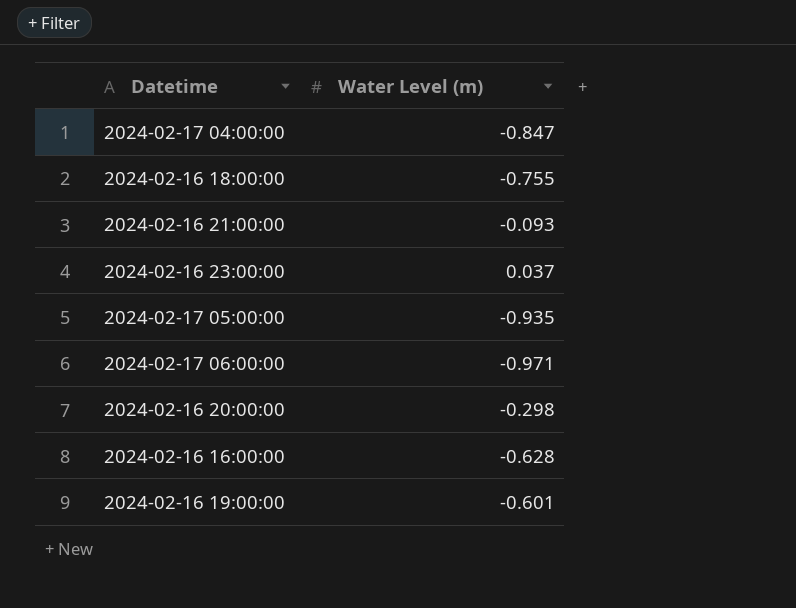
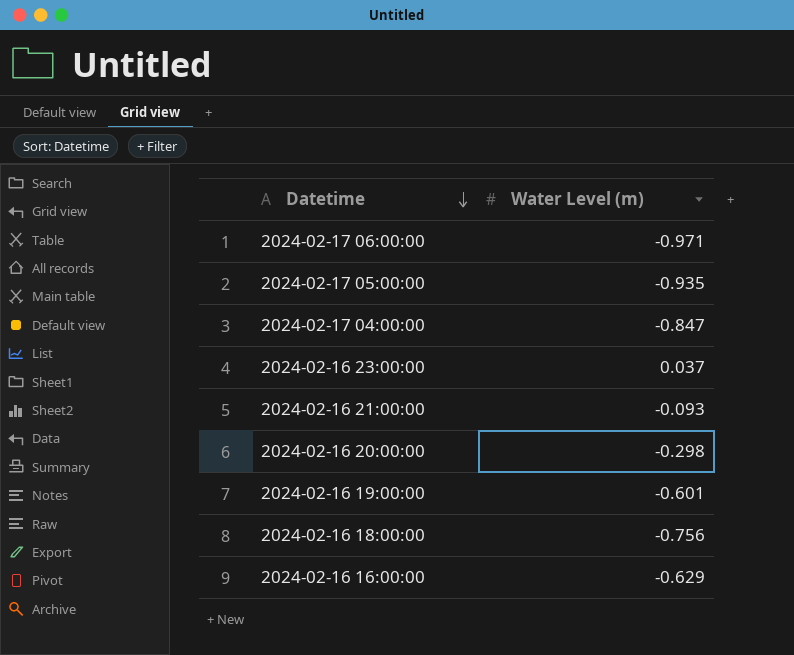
row order: none -> Datetime descending
2024-02-16 18:00:00 | Water Level (m): -0.755 -> -0.756
2024-02-16 16:00:00 | Water Level (m): -0.628 -> -0.629

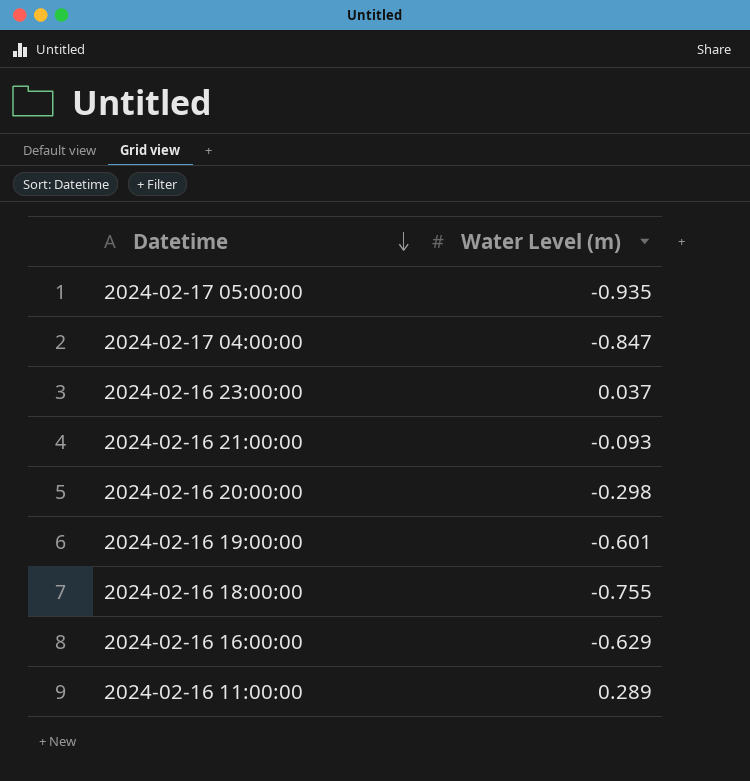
row 2024-02-17 06:00:00: -0.971 -> none
2024-02-16 18:00:00 | Water Level (m): -0.756 -> -0.755
row 2024-02-16 11:00:00: none -> 0.289

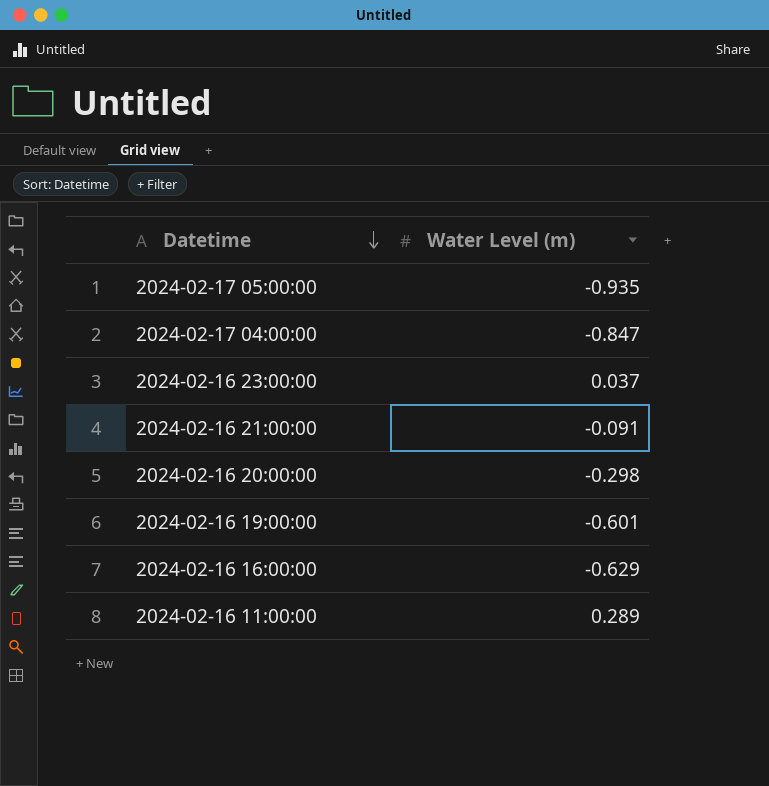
row 2024-02-16 18:00:00: -0.755 -> none
2024-02-16 21:00:00 | Water Level (m): -0.093 -> -0.091

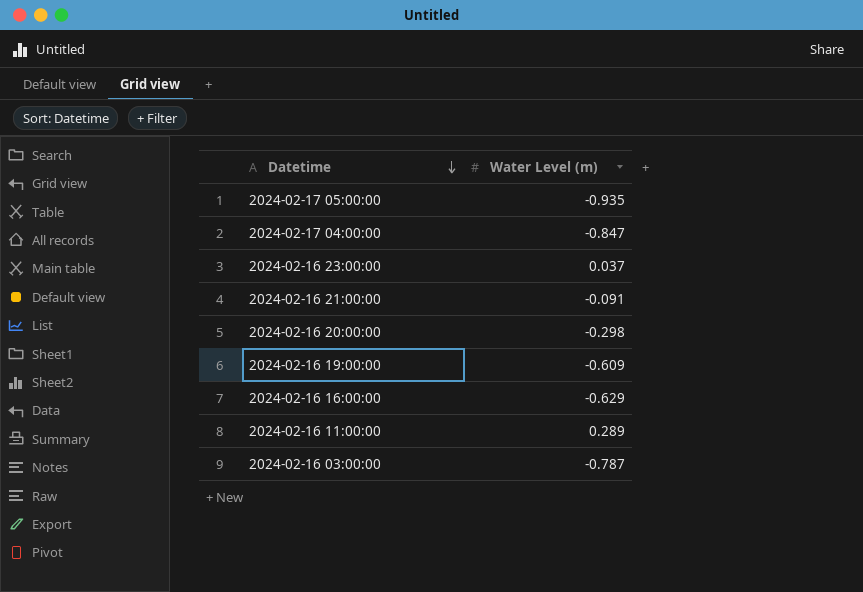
2024-02-16 19:00:00 | Water Level (m): -0.601 -> -0.609
row 2024-02-16 03:00:00: none -> -0.787

